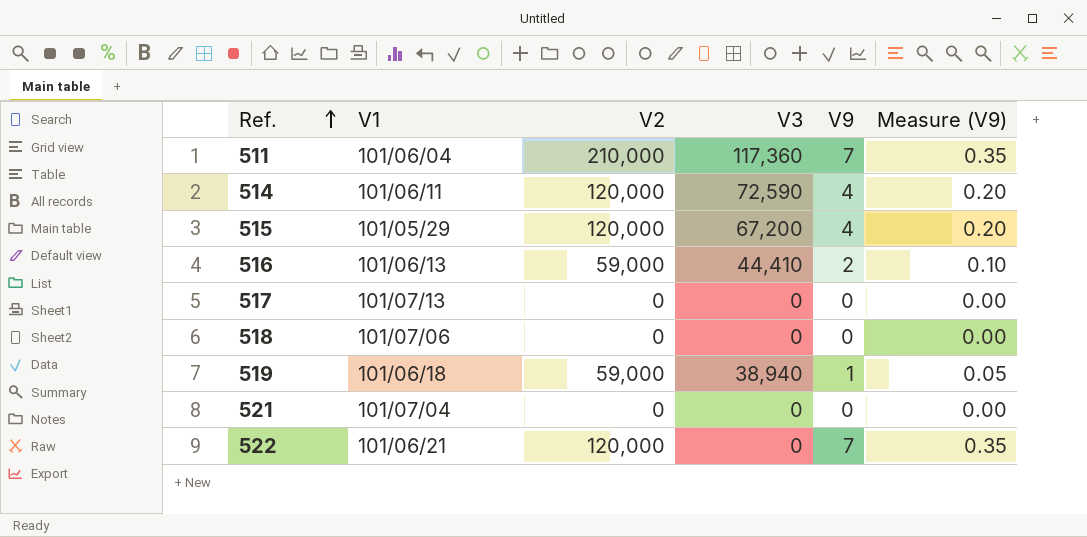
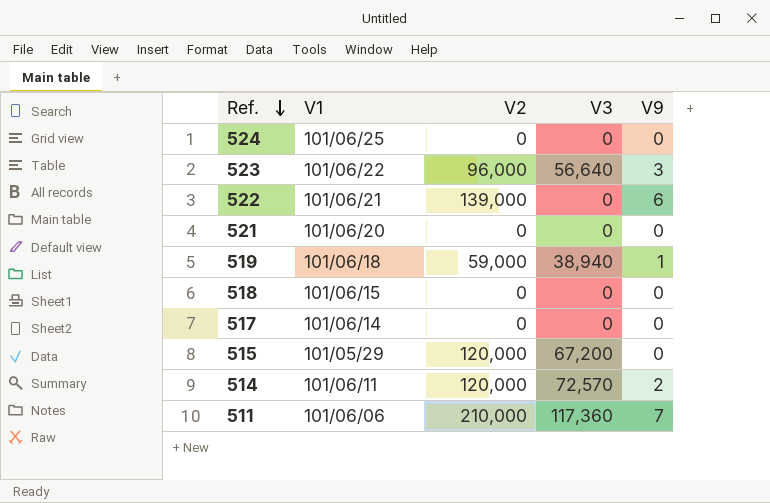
row order: Ref. ascending -> Ref. descending
column Measure (V9) | formula: [V9] * 0.05 -> none
row 516: 101/06/13 | 59,000 | 44,410 | 2 | 0.10 -> none
row 524: none -> 101/06/25 | 0 | 0 | 0
row 523: none -> 101/06/22 | 96,000 | 56,640 | 3
522 | V2: 120,000 -> 139,000
522 | V9: 7 -> 6
521 | V1: 101/07/04 -> 101/06/20
518 | V1: 101/07/06 -> 101/06/15
517 | V1: 101/07/13 -> 101/06/14
515 | V9: 4 -> 0
514 | V3: 72,590 -> 72,570
514 | V9: 4 -> 2
511 | V1: 101/06/04 -> 101/06/06

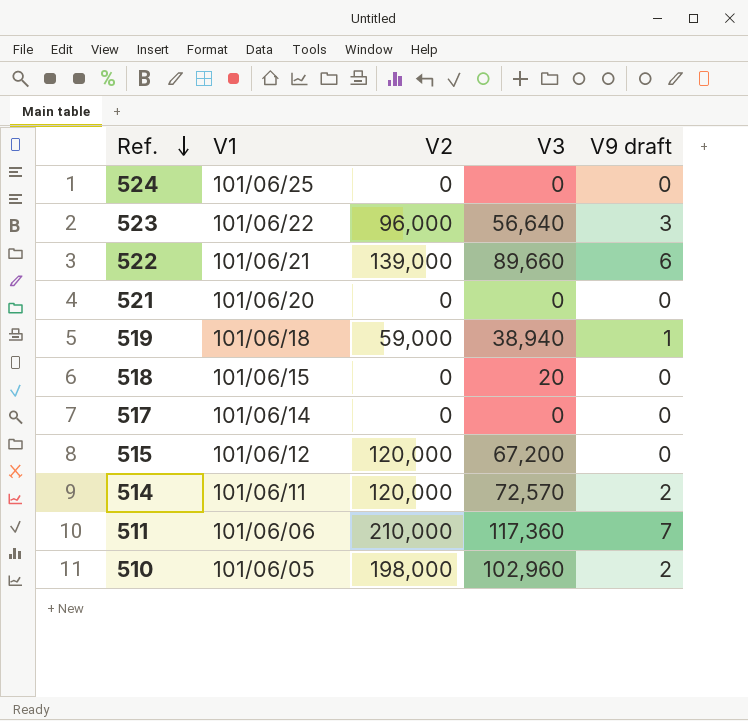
column name: V9 -> V9 draft
522 | V3: 0 -> 89,660
518 | V3: 0 -> 20
515 | V1: 101/05/29 -> 101/06/12
row 510: none -> 101/06/05 | 198,000 | 102,960 | 2

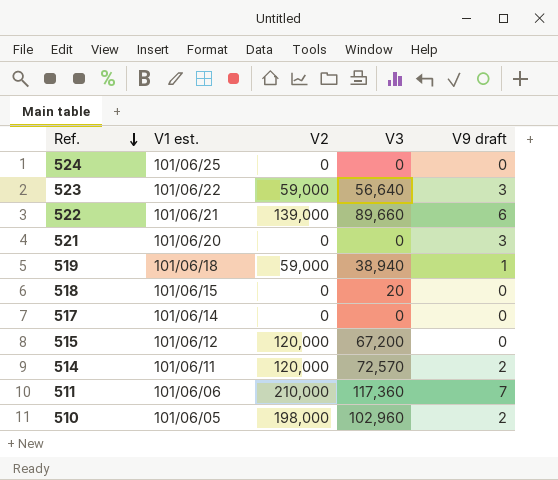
column name: V1 -> V1 est.
523 | V2: 96,000 -> 59,000
521 | V9 draft: 0 -> 3

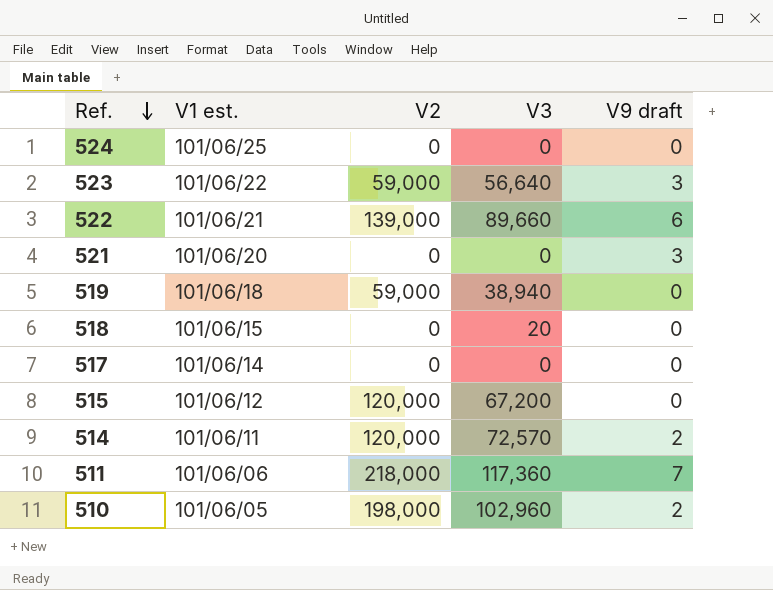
519 | V9 draft: 1 -> 0
511 | V2: 210,000 -> 218,000

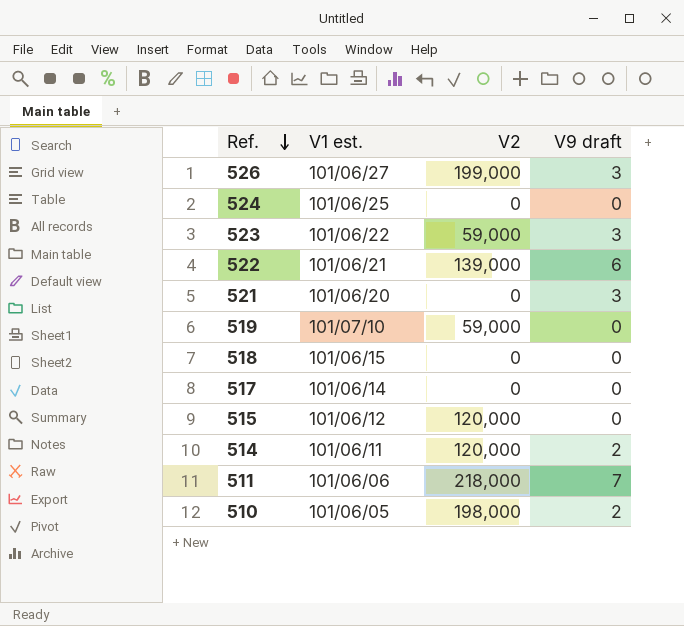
column V3 | position: 4 -> none
row 526: none -> 101/06/27 | 199,000 | 3
519 | V1 est.: 101/06/18 -> 101/07/10

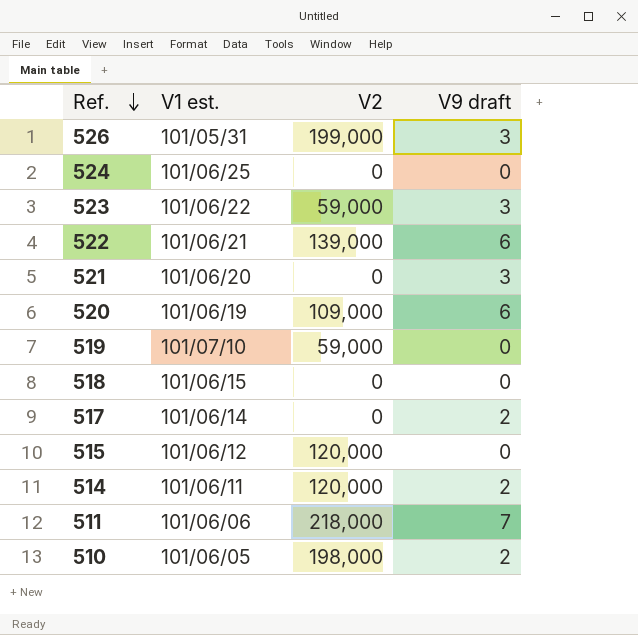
526 | V1 est.: 101/06/27 -> 101/05/31
row 520: none -> 101/06/19 | 109,000 | 6
517 | V9 draft: 0 -> 2

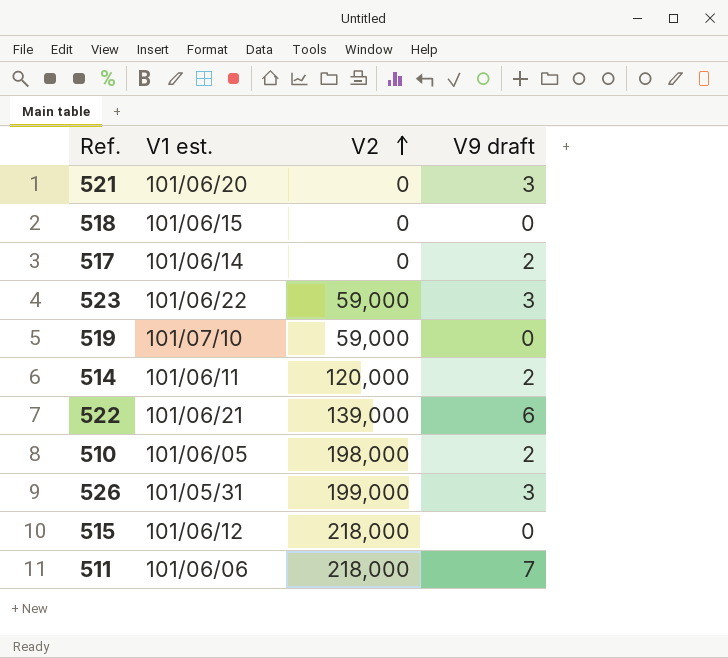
row order: Ref. descending -> V2 ascending
row 524: 101/06/25 | 0 | 0 -> none
row 520: 101/06/19 | 109,000 | 6 -> none
515 | V2: 120,000 -> 218,000

